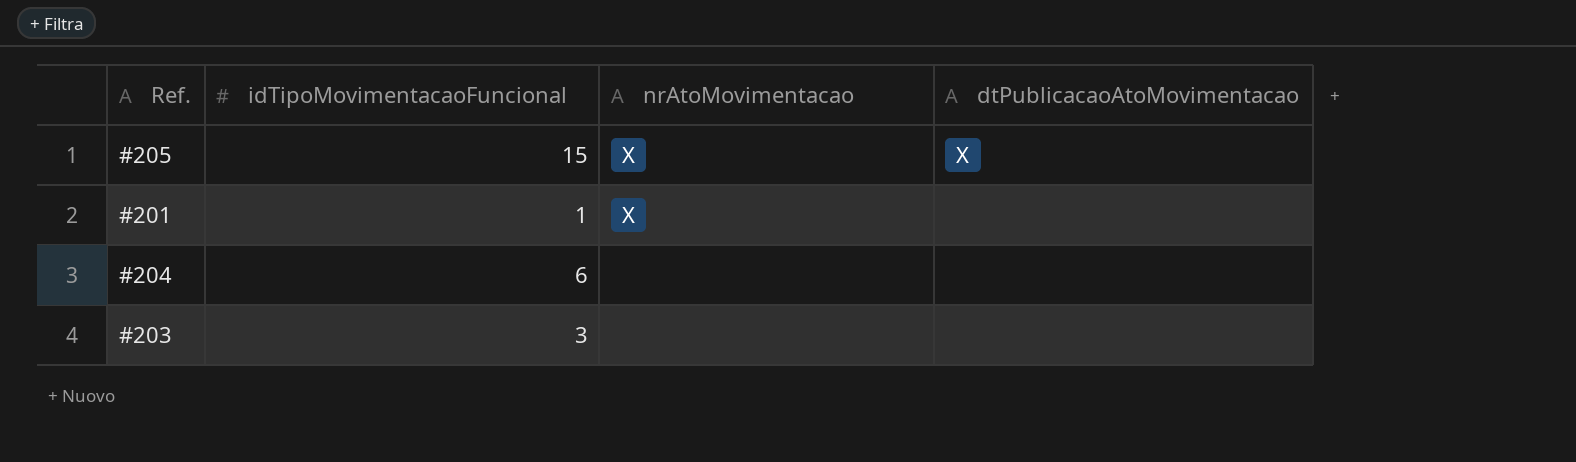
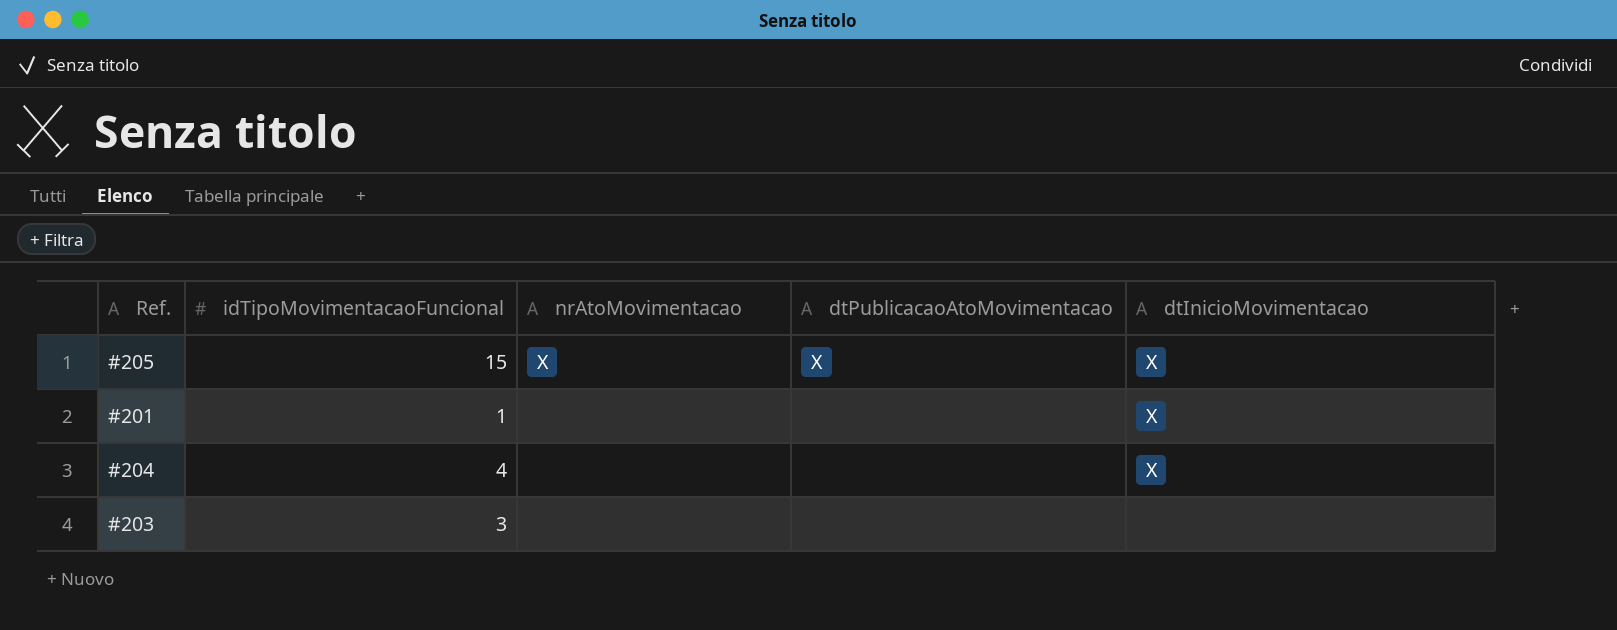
column dtInicioMovimentacao | position: none -> 5
#201 | nrAtoMovimentacao: X -> none
#204 | idTipoMovimentacaoFuncional: 6 -> 4

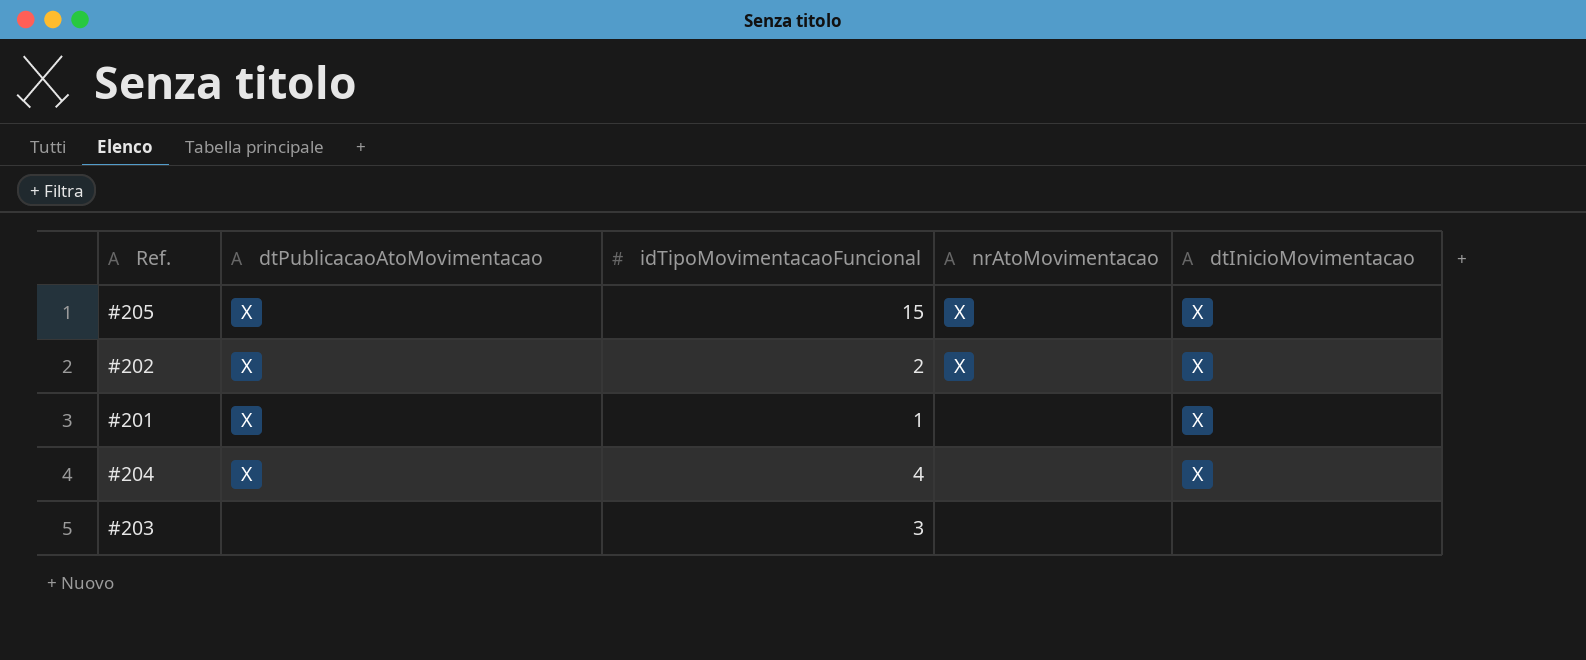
column dtPublicacaoAtoMovimentacao | position: 4 -> 2
row #202: none -> X | 2 | X | X
#201 | dtPublicacaoAtoMovimentacao: none -> X
#204 | dtPublicacaoAtoMovimentacao: none -> X

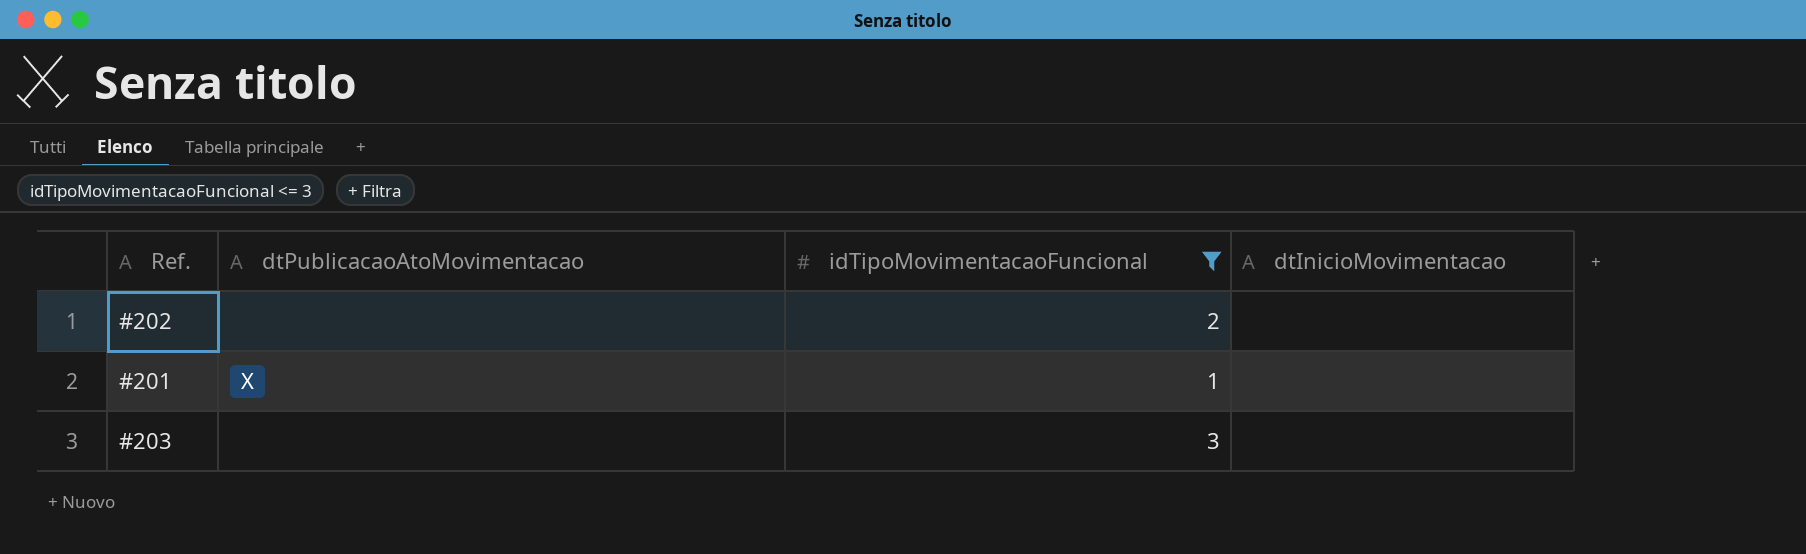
filter: none -> idTipoMovimentacaoFuncional <= 3
column nrAtoMovimentacao | position: 4 -> none
#202 | dtPublicacaoAtoMovimentacao: X -> none
#202 | dtInicioMovimentacao: X -> none
#201 | dtInicioMovimentacao: X -> none

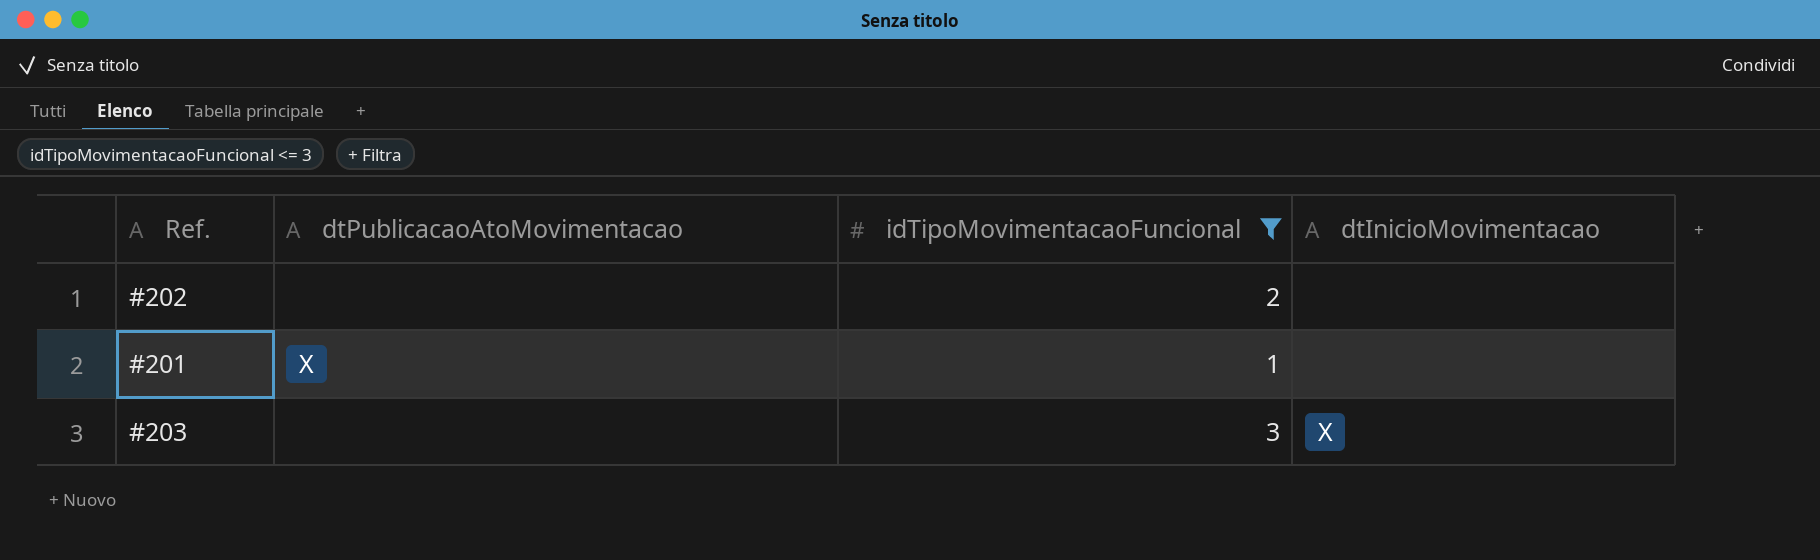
#203 | dtInicioMovimentacao: none -> X

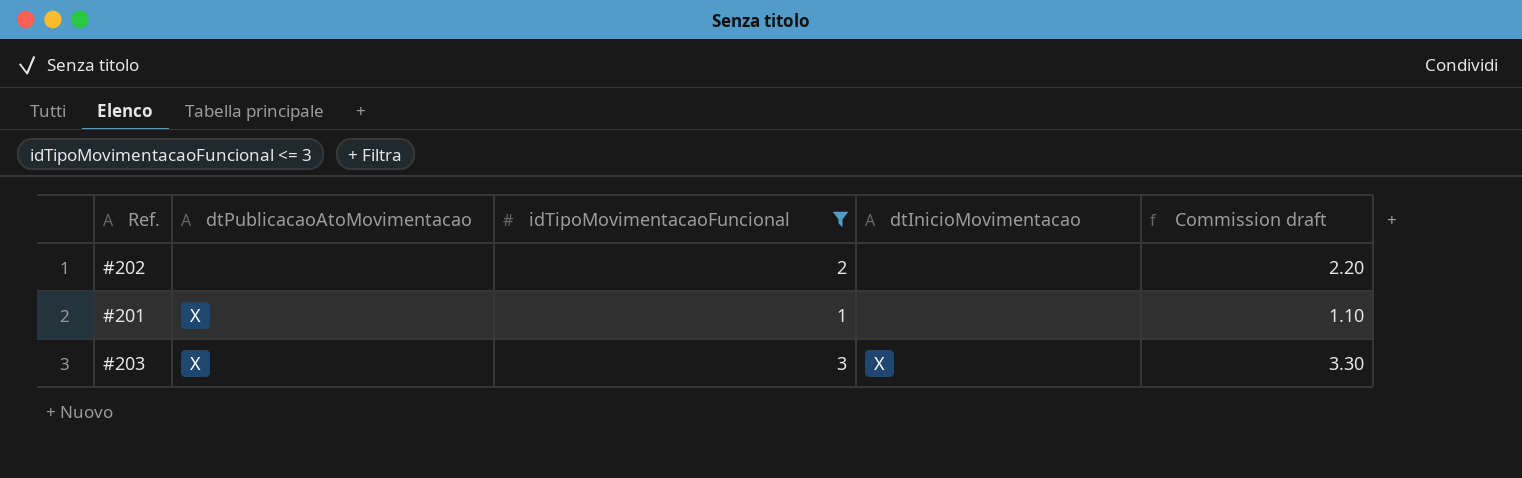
column Commission draft | formula: none -> [idTipoMovimentacaoFuncional] * 1.1
#203 | dtPublicacaoAtoMovimentacao: none -> X

